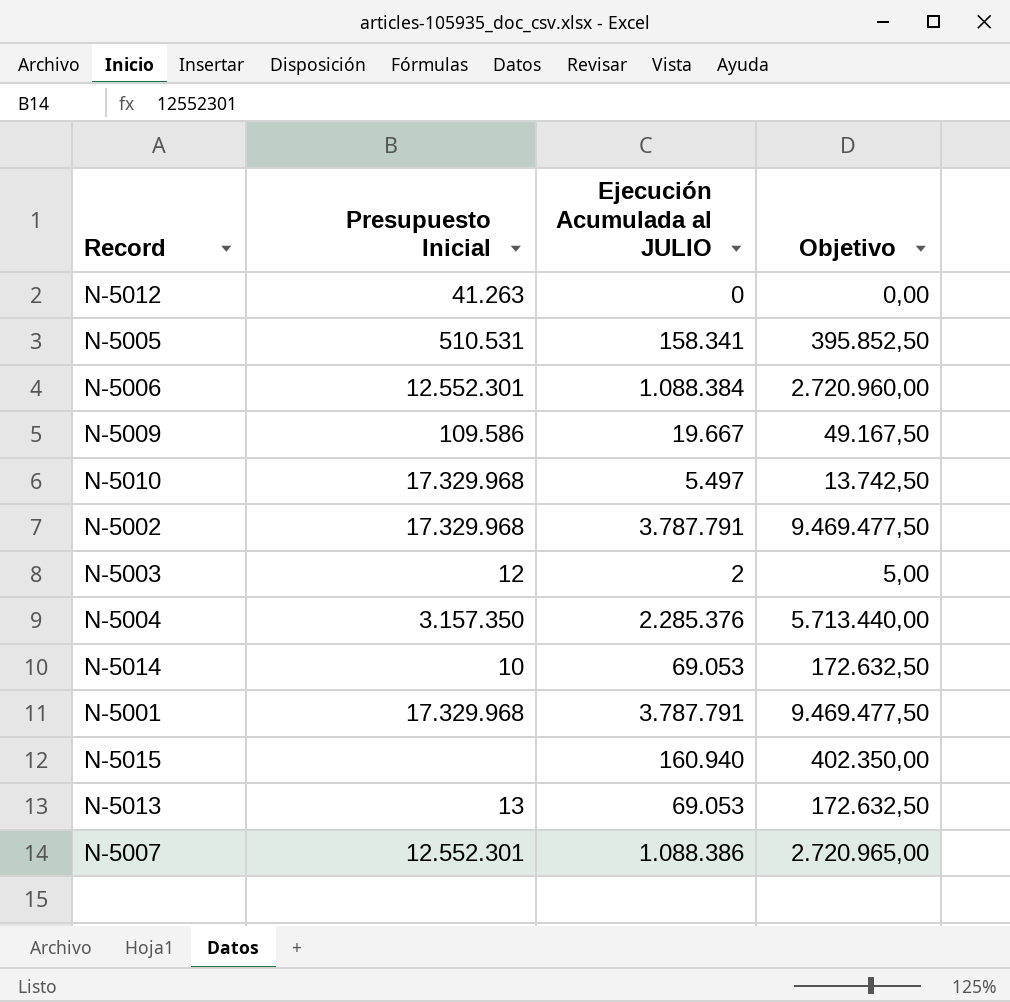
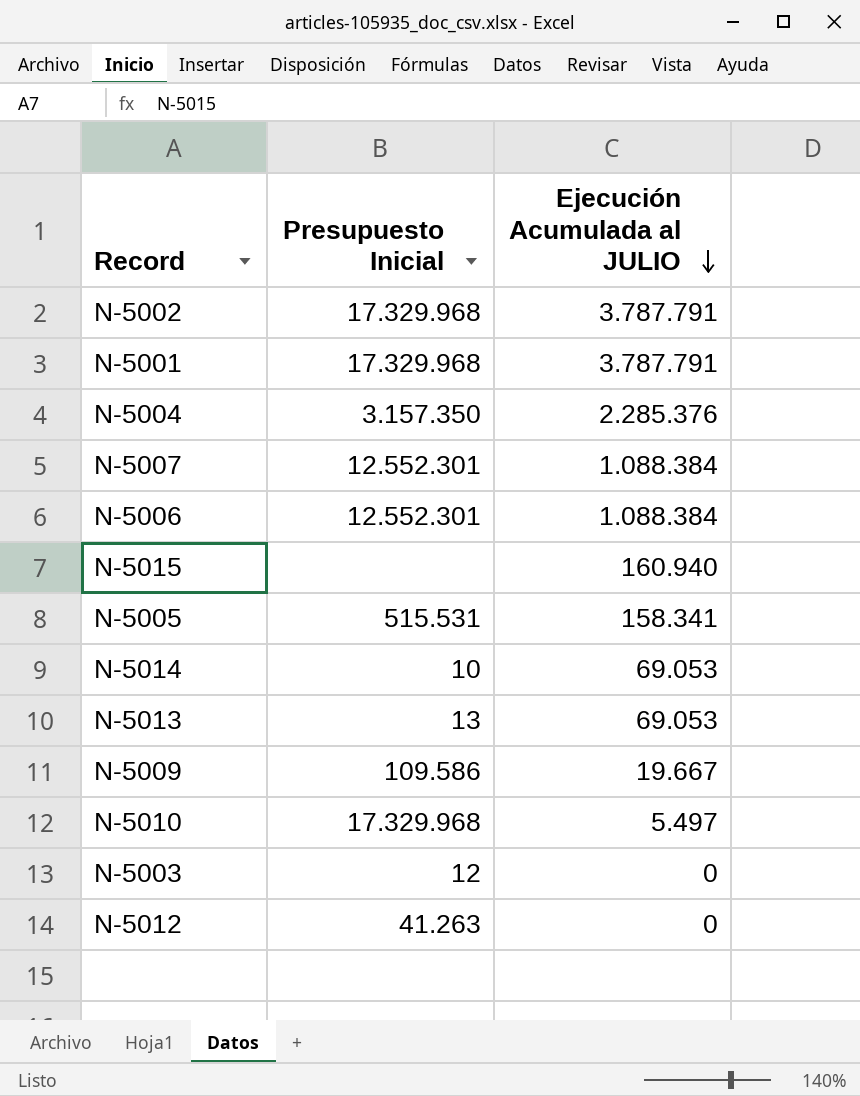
row order: none -> Ejecución Acumulada al JULIO descending
column Objetivo | formula: [Ejecución Acumulada al JULIO] * 2,5 -> none
N-5007 | Ejecución Acumulada al JULIO: 1.088.386 -> 1.088.384
N-5005 | Presupuesto Inicial: 510.531 -> 515.531
N-5003 | Ejecución Acumulada al JULIO: 2 -> 0

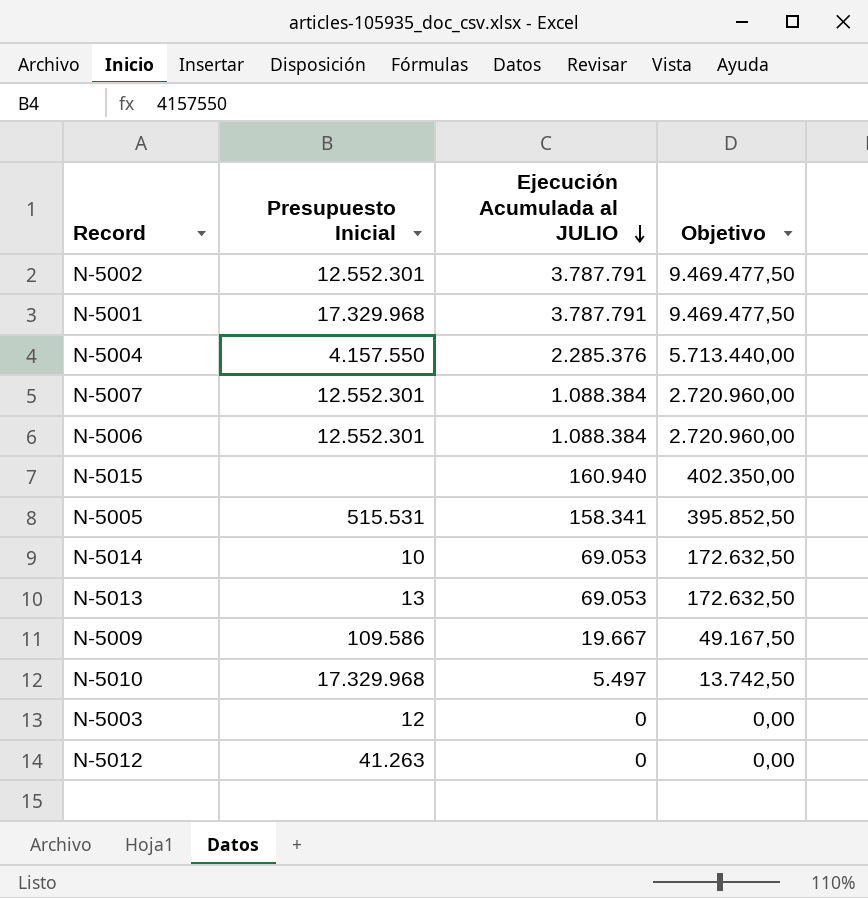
column Objetivo | formula: none -> [Ejecución Acumulada al JULIO] * 2,5
N-5002 | Presupuesto Inicial: 17.329.968 -> 12.552.301
N-5004 | Presupuesto Inicial: 3.157.350 -> 4.157.550

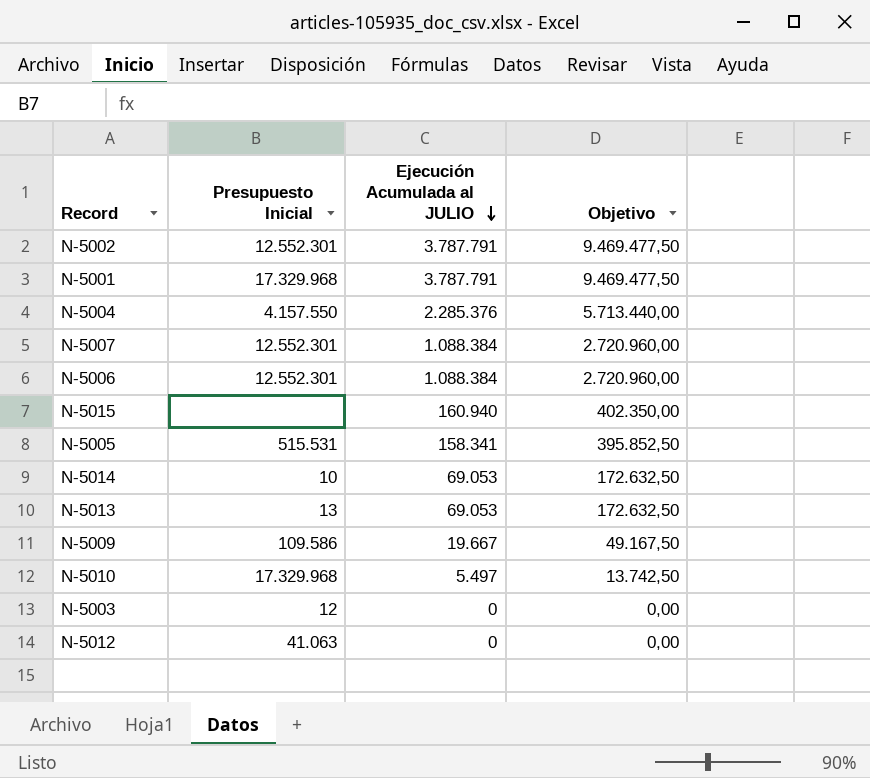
N-5012 | Presupuesto Inicial: 41.263 -> 41.063

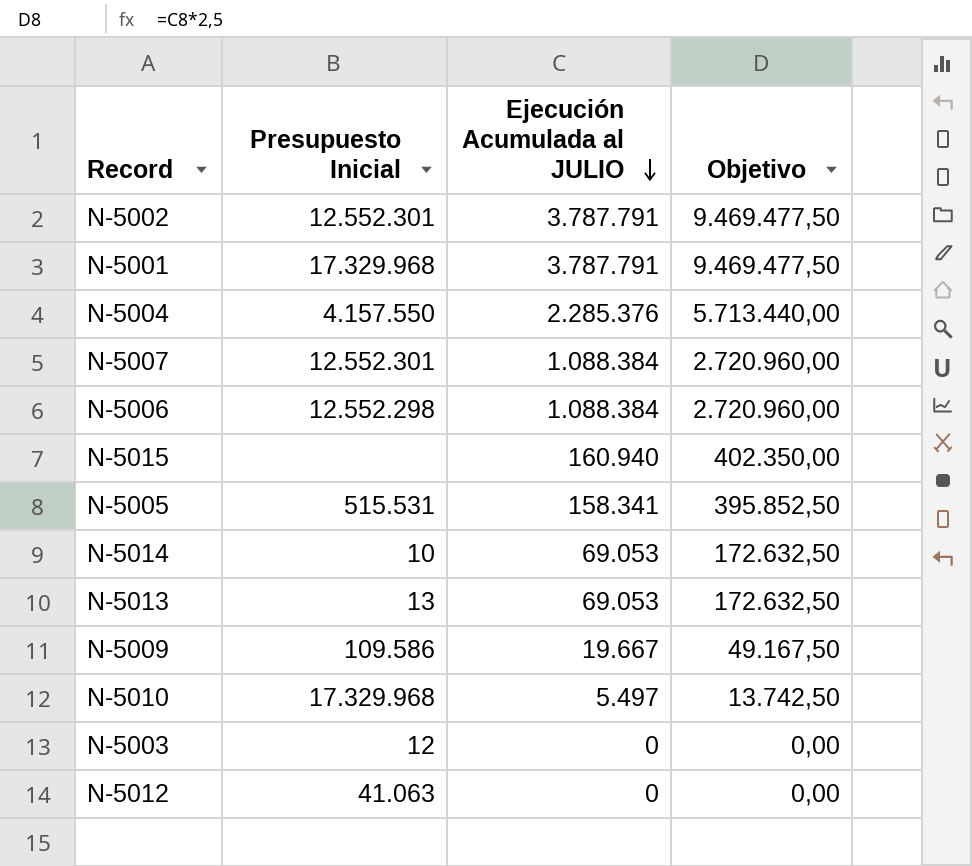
N-5006 | Presupuesto Inicial: 12.552.301 -> 12.552.298

